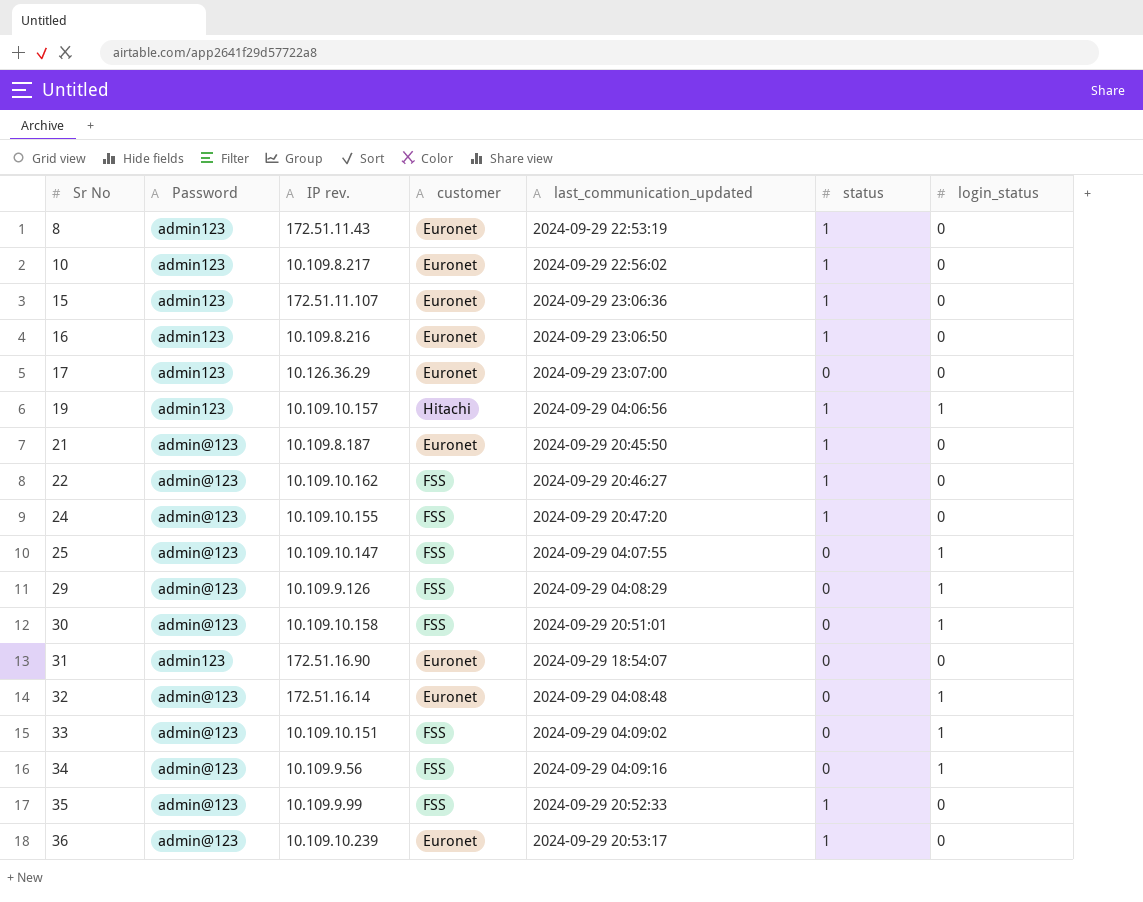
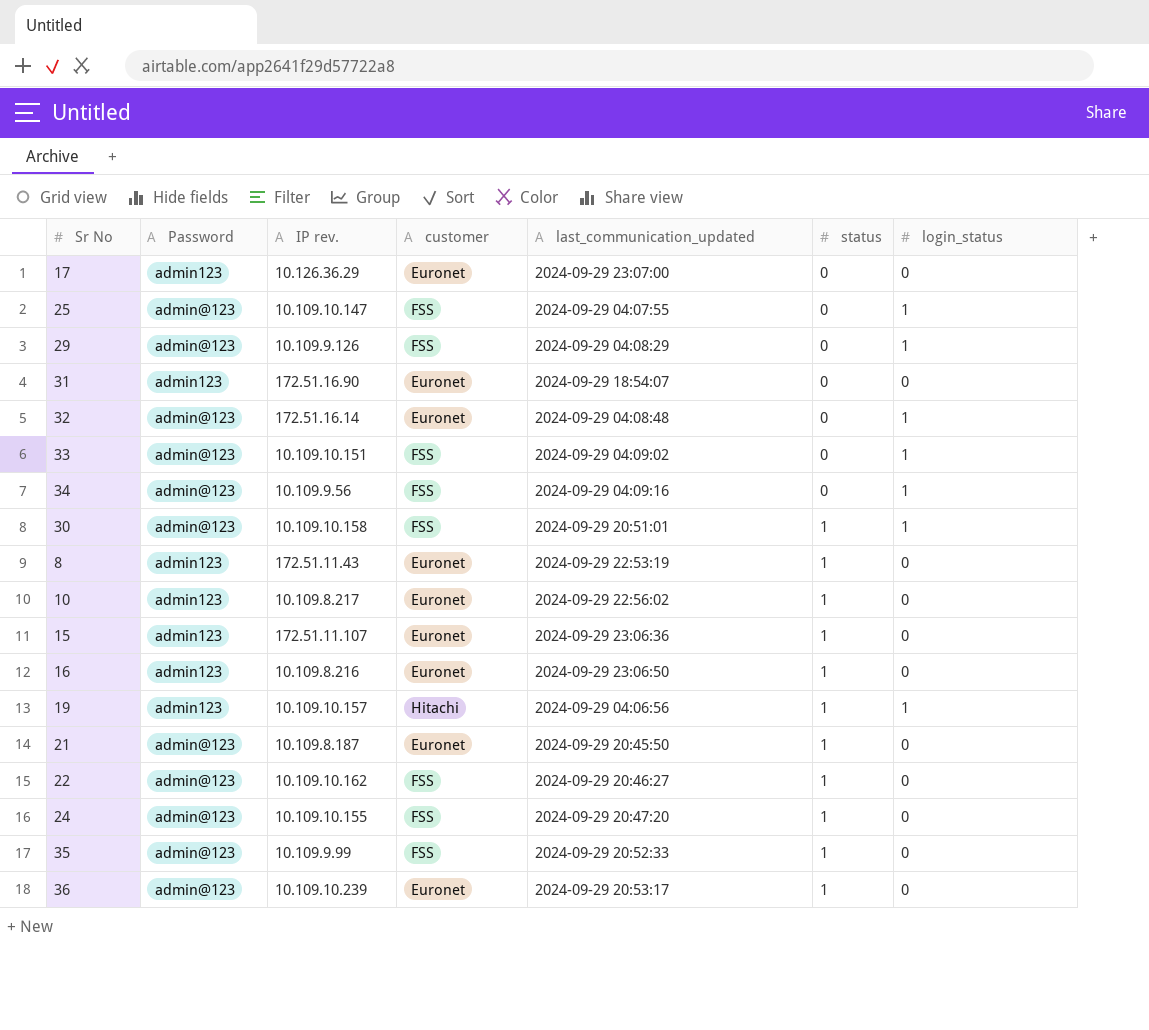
row order: Sr No ascending -> status ascending
30 | status: 0 -> 1

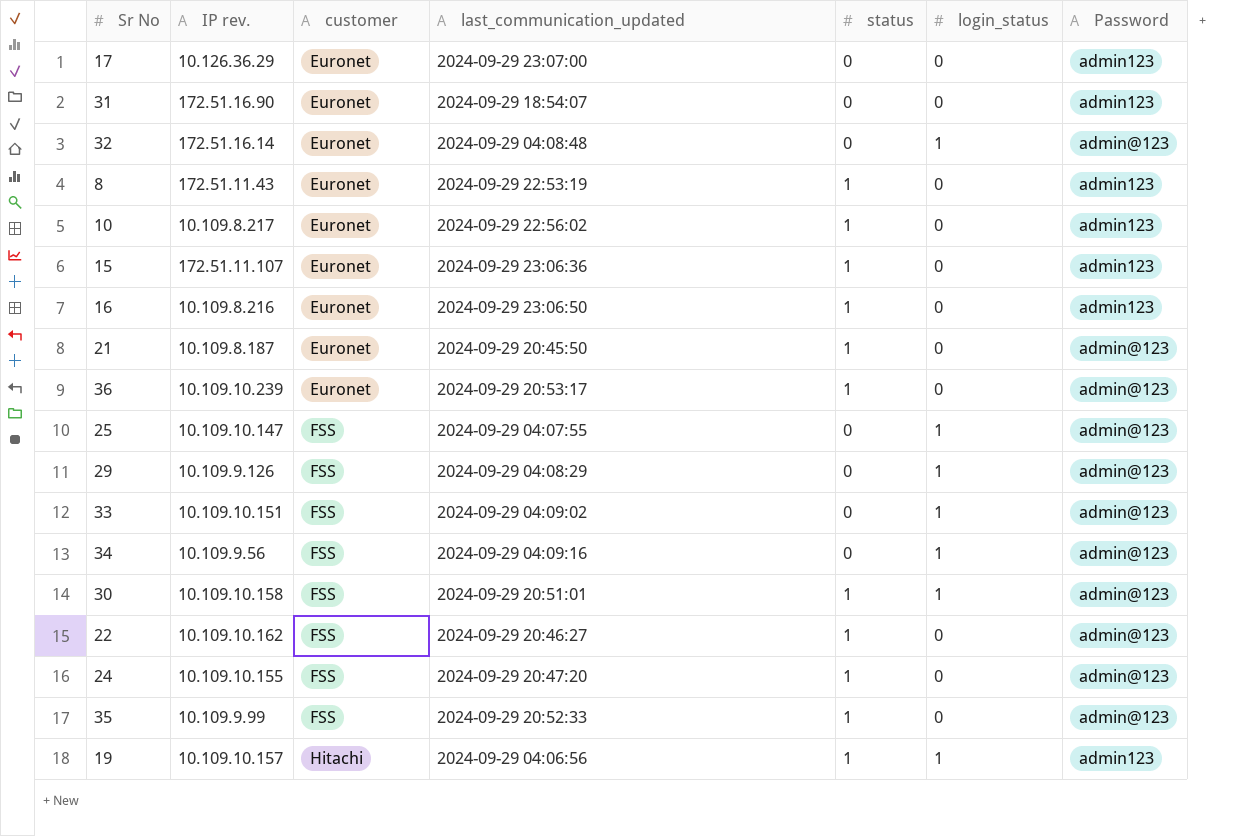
row order: status ascending -> customer ascending
column Password | position: 2 -> 7

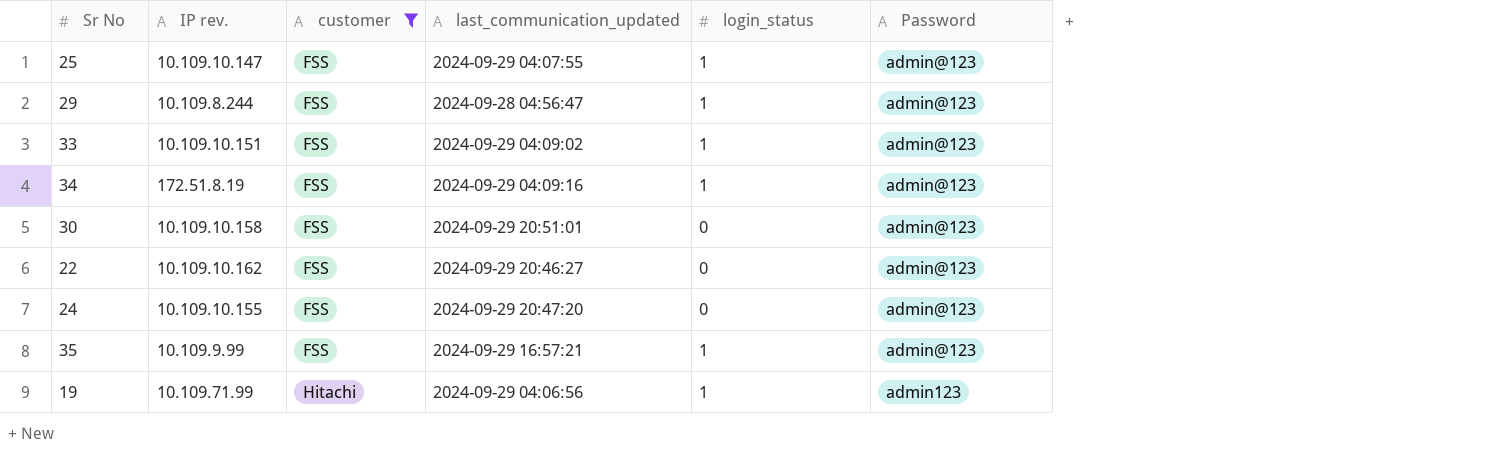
filter: none -> customer != Euronet
column status | position: 5 -> none
29 | IP rev.: 10.109.9.126 -> 10.109.8.244
29 | last_communication_updated: 2024-09-29 04:08:29 -> 2024-09-28 04:56:47
34 | IP rev.: 10.109.9.56 -> 172.51.8.19
30 | login_status: 1 -> 0
35 | last_communication_updated: 2024-09-29 20:52:33 -> 2024-09-29 16:57:21
35 | login_status: 0 -> 1
19 | IP rev.: 10.109.10.157 -> 10.109.71.99

